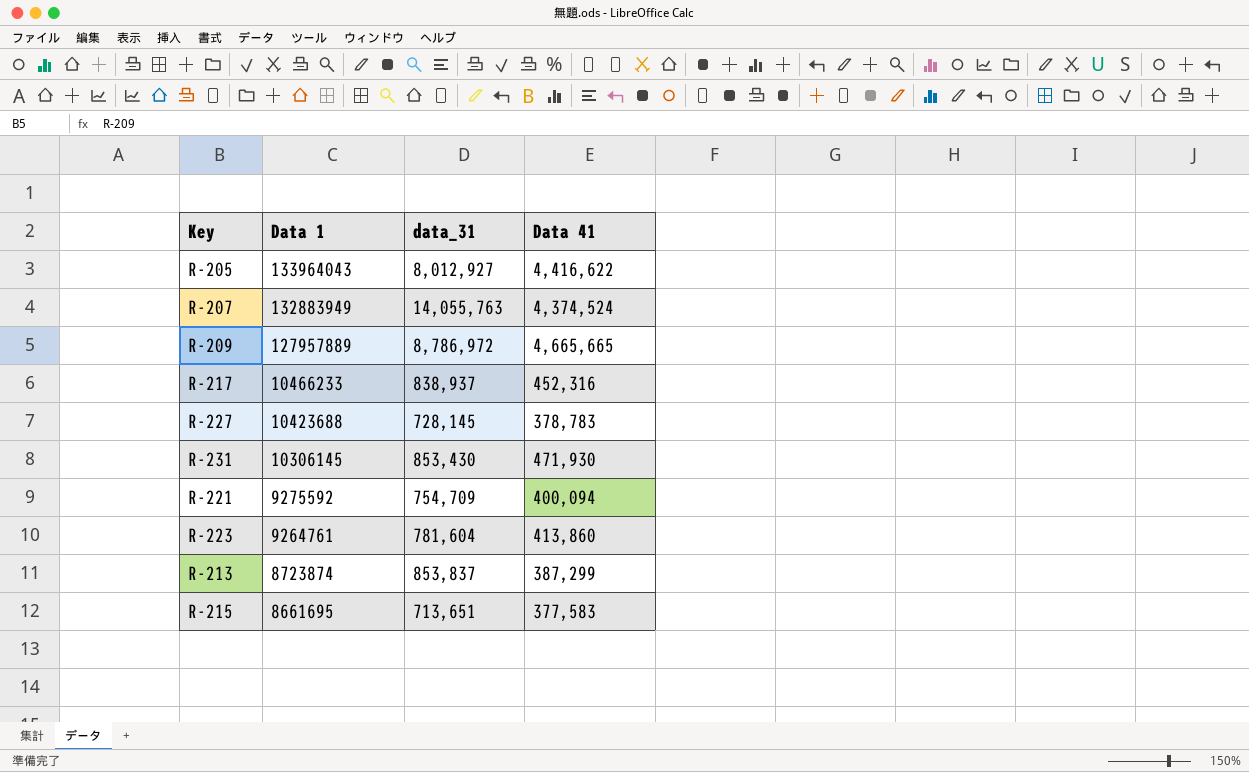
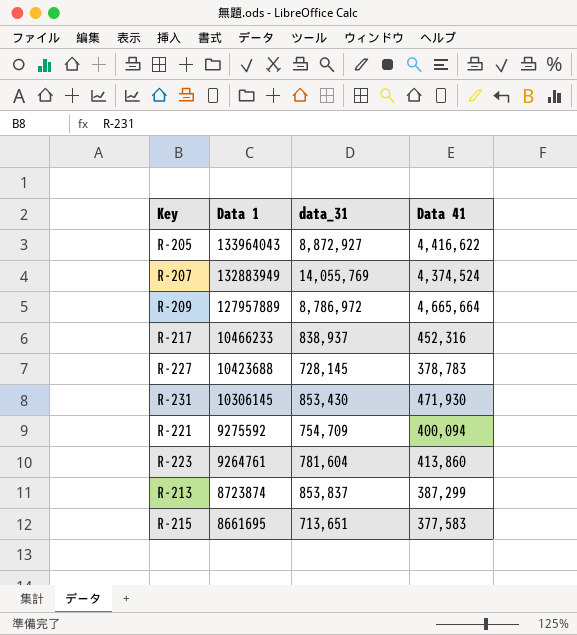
R-205 | data_31: 8,012,927 -> 8,872,927
R-207 | data_31: 14,055,763 -> 14,055,769
R-209 | Data 41: 4,665,665 -> 4,665,664

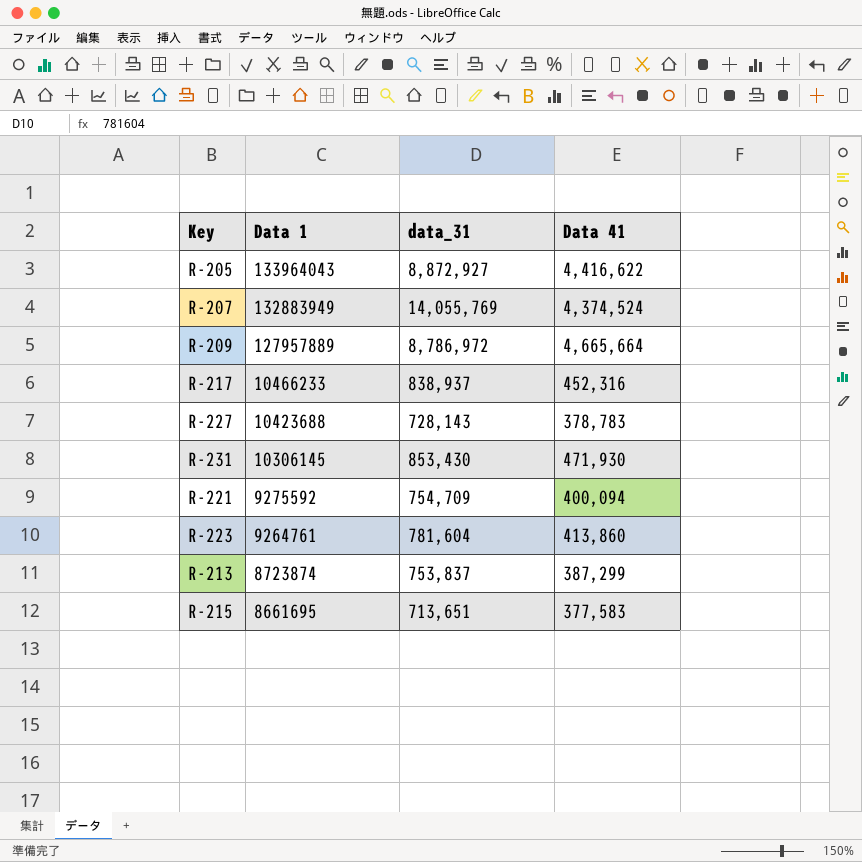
R-227 | data_31: 728,145 -> 728,143
R-213 | data_31: 853,837 -> 753,837

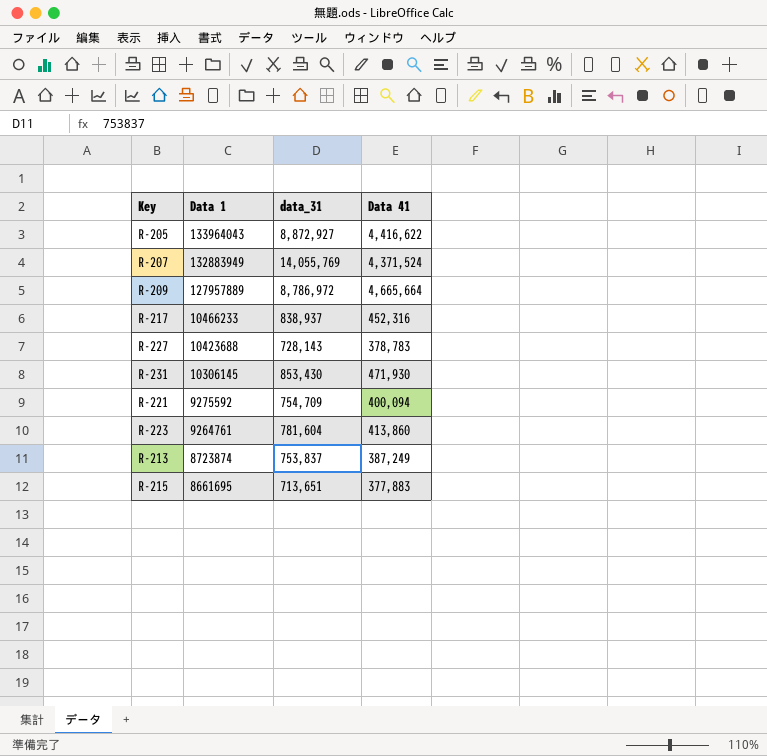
R-207 | Data 41: 4,374,524 -> 4,371,524
R-213 | Data 41: 387,299 -> 387,249
R-215 | Data 41: 377,583 -> 377,883

